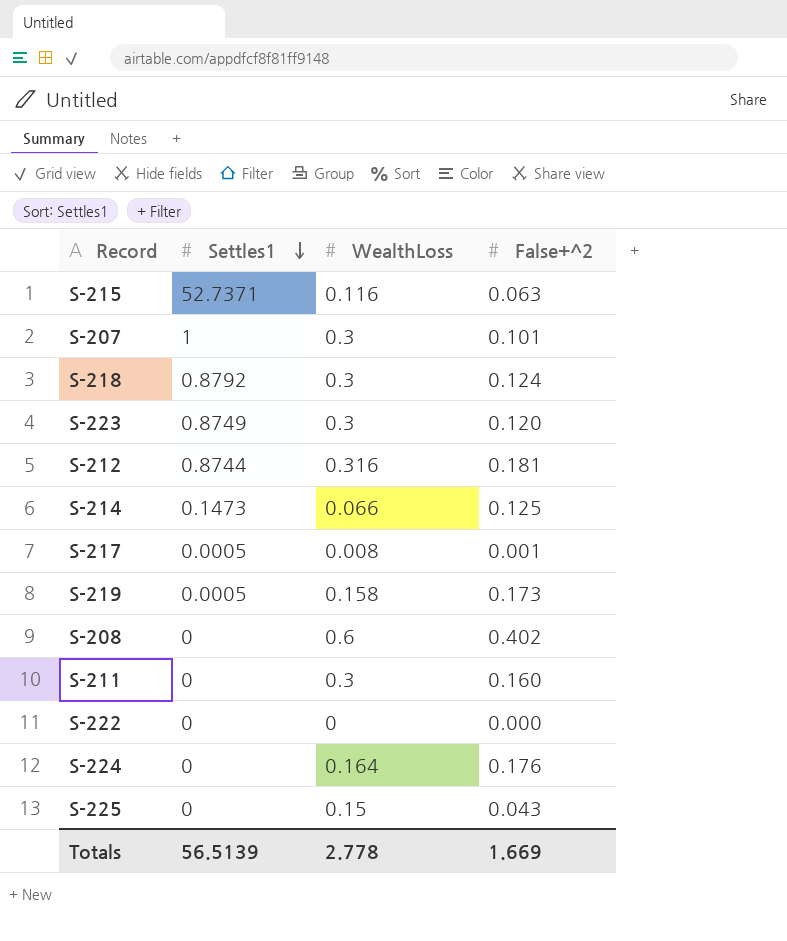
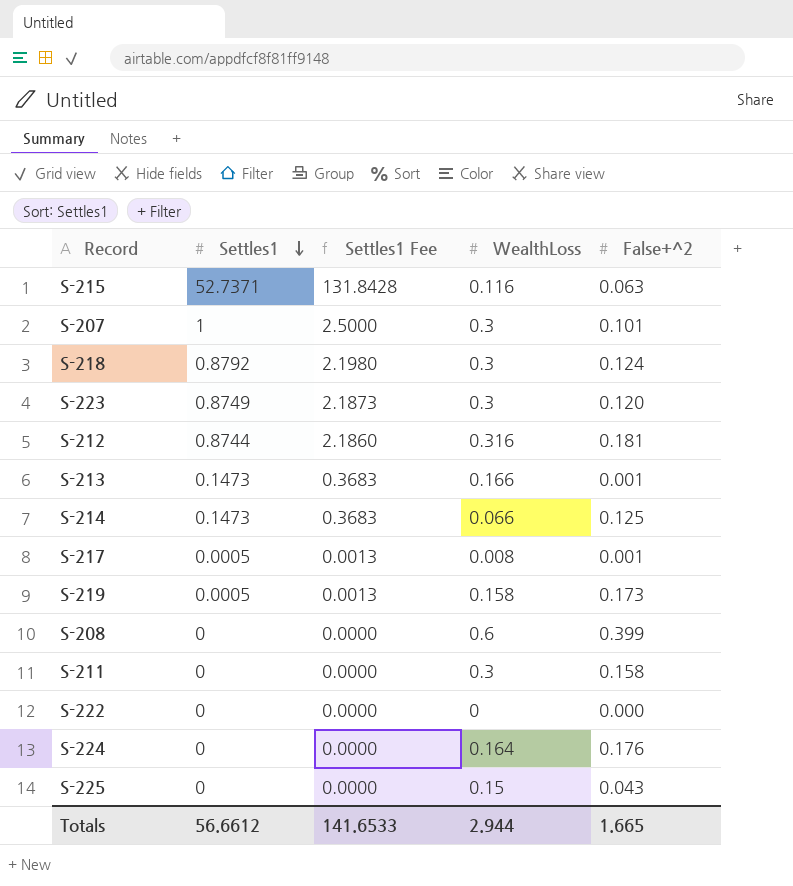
column Settles1 Fee | formula: none -> [Settles1] * 2.5
row S-213: none -> 0.1473 | 0.3683 | 0.166 | 0.001
S-208 | False+^2: 0.402 -> 0.399
S-211 | False+^2: 0.160 -> 0.158
Totals | Settles1: 56.5139 -> 56.6612
Totals | WealthLoss: 2.778 -> 2.944
Totals | False+^2: 1.669 -> 1.665

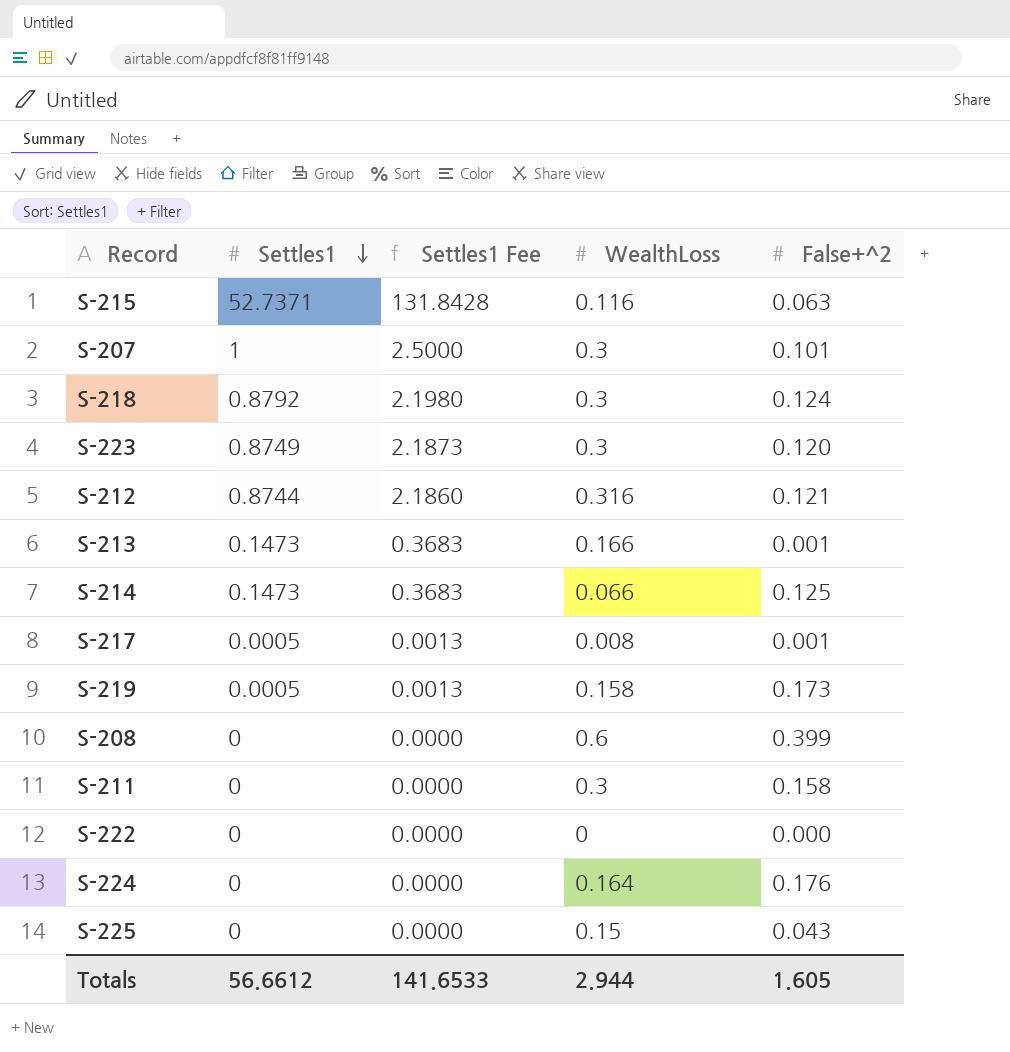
S-212 | False+^2: 0.181 -> 0.121
Totals | False+^2: 1.665 -> 1.605

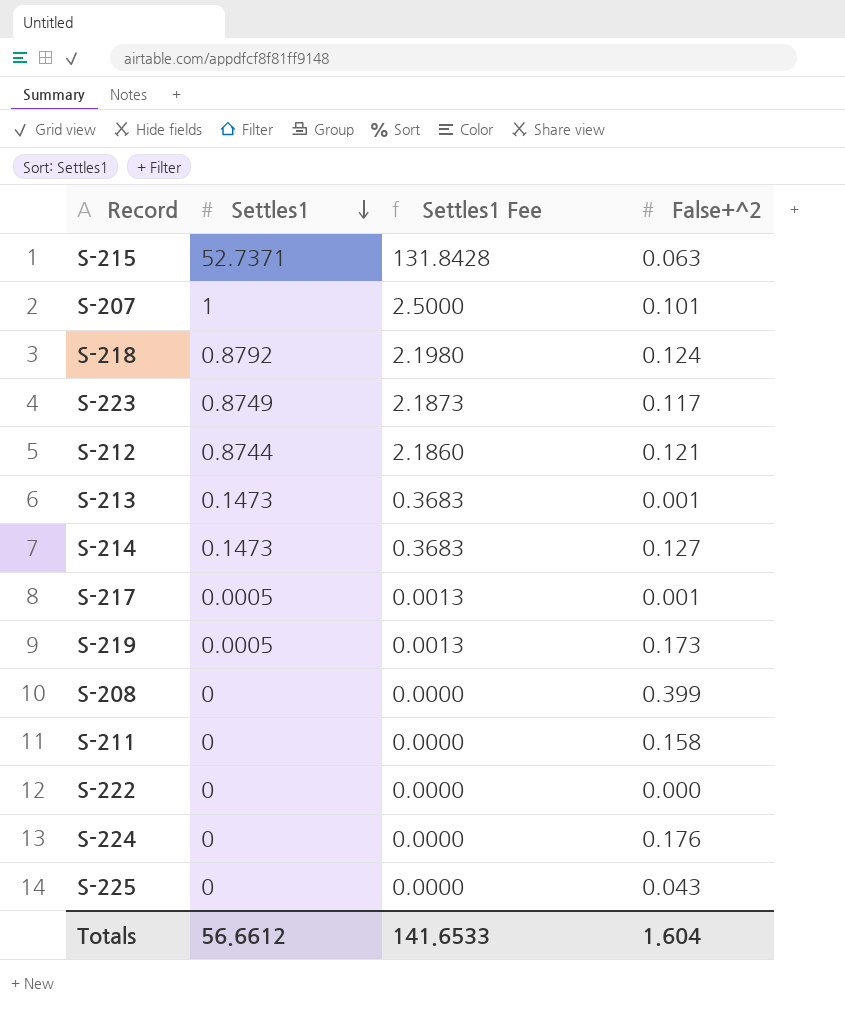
column WealthLoss | position: 4 -> none
S-223 | False+^2: 0.120 -> 0.117
S-214 | False+^2: 0.125 -> 0.127
Totals | False+^2: 1.605 -> 1.604

